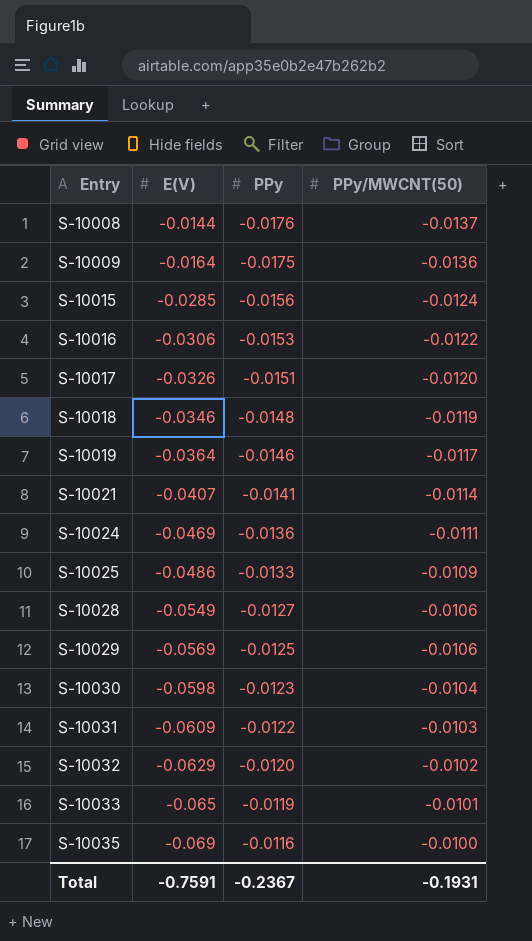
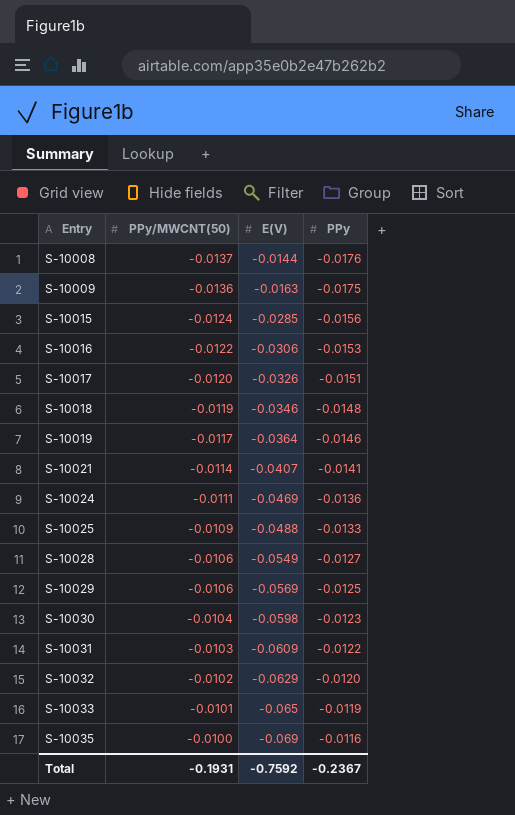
column PPy/MWCNT(50) | position: 4 -> 2
S-10009 | E(V): -0.0164 -> -0.0163
S-10025 | E(V): -0.0486 -> -0.0488
Total | E(V): -0.7591 -> -0.7592

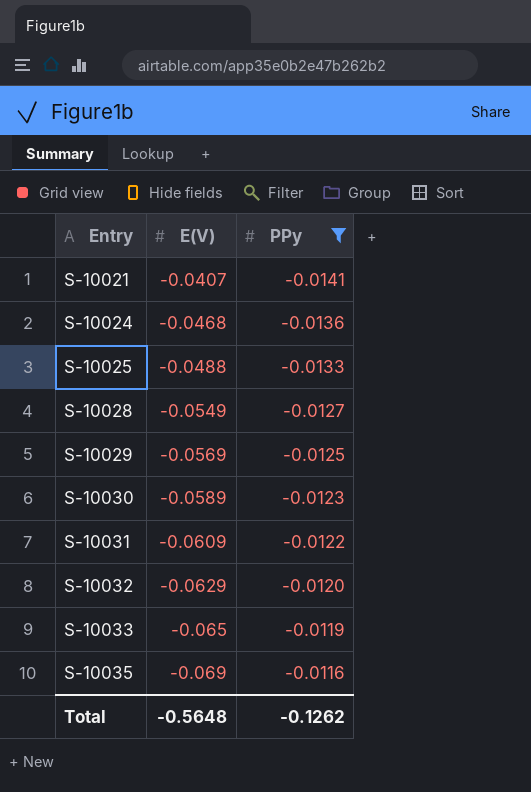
filter: none -> PPy >= -0.0141
column PPy/MWCNT(50) | position: 2 -> none
S-10024 | E(V): -0.0469 -> -0.0468
S-10030 | E(V): -0.0598 -> -0.0589
Total | E(V): -0.7592 -> -0.5648
Total | PPy: -0.2367 -> -0.1262

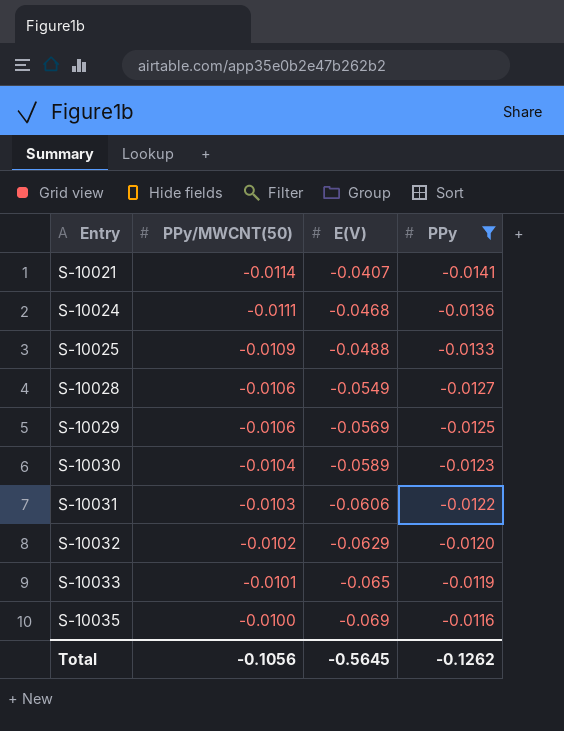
column PPy/MWCNT(50) | position: none -> 2
S-10031 | E(V): -0.0609 -> -0.0606
Total | E(V): -0.5648 -> -0.5645

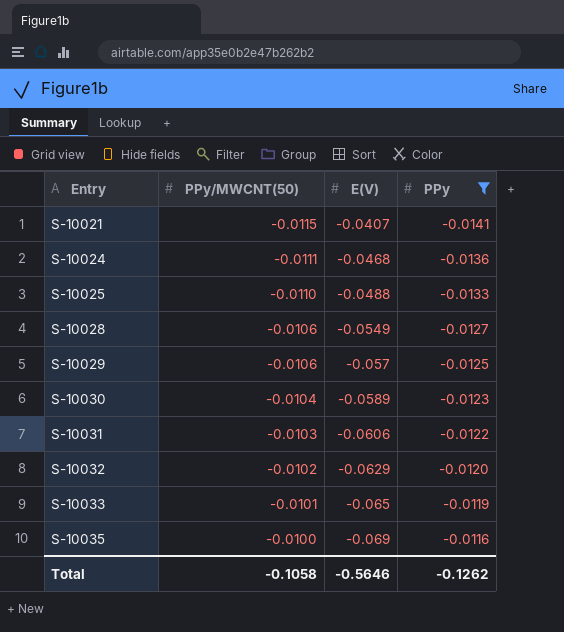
S-10021 | PPy/MWCNT(50): -0.0114 -> -0.0115
S-10025 | PPy/MWCNT(50): -0.0109 -> -0.0110
S-10029 | E(V): -0.0569 -> -0.057
Total | PPy/MWCNT(50): -0.1056 -> -0.1058
Total | E(V): -0.5645 -> -0.5646

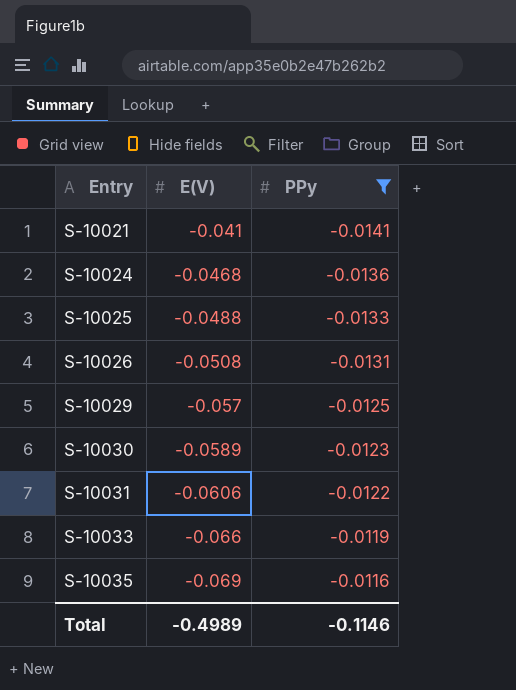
column PPy/MWCNT(50) | position: 2 -> none
row S-10028: -0.0106 | -0.0549 | -0.0127 -> none
row S-10032: -0.0102 | -0.0629 | -0.0120 -> none
S-10021 | E(V): -0.0407 -> -0.041
row S-10026: none -> -0.0508 | -0.0131
S-10033 | E(V): -0.065 -> -0.066
Total | E(V): -0.5646 -> -0.4989
Total | PPy: -0.1262 -> -0.1146

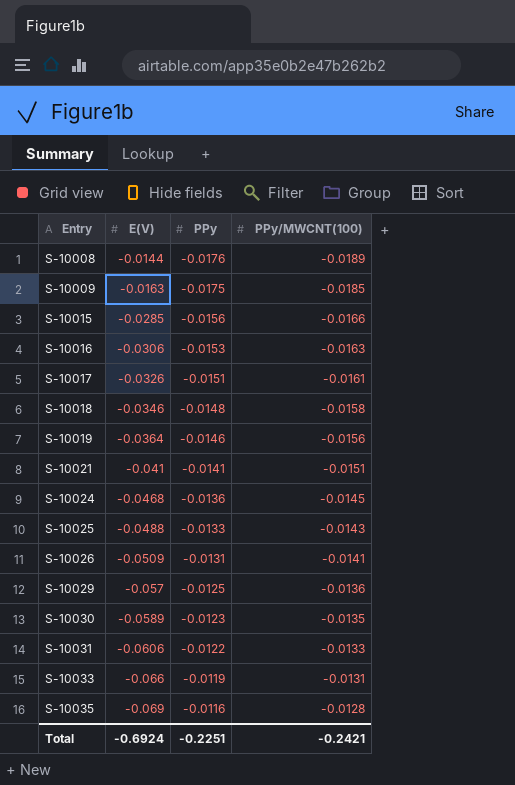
filter: PPy >= -0.0141 -> none
column PPy/MWCNT(100) | position: none -> 4
S-10026 | E(V): -0.0508 -> -0.0509
Total | E(V): -0.4989 -> -0.6924
Total | PPy: -0.1146 -> -0.2251

